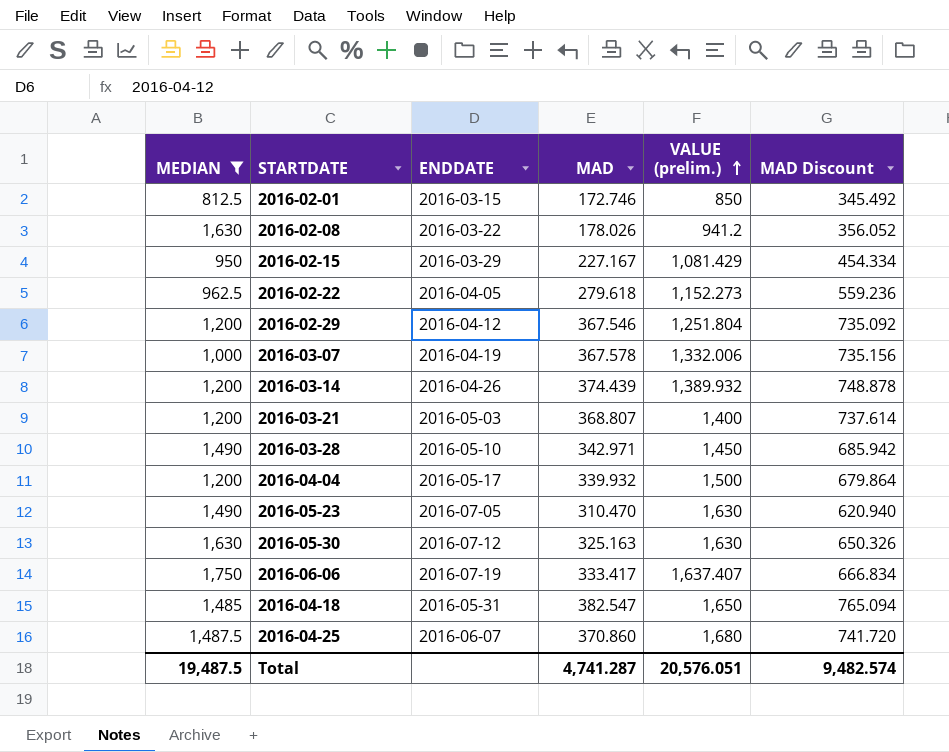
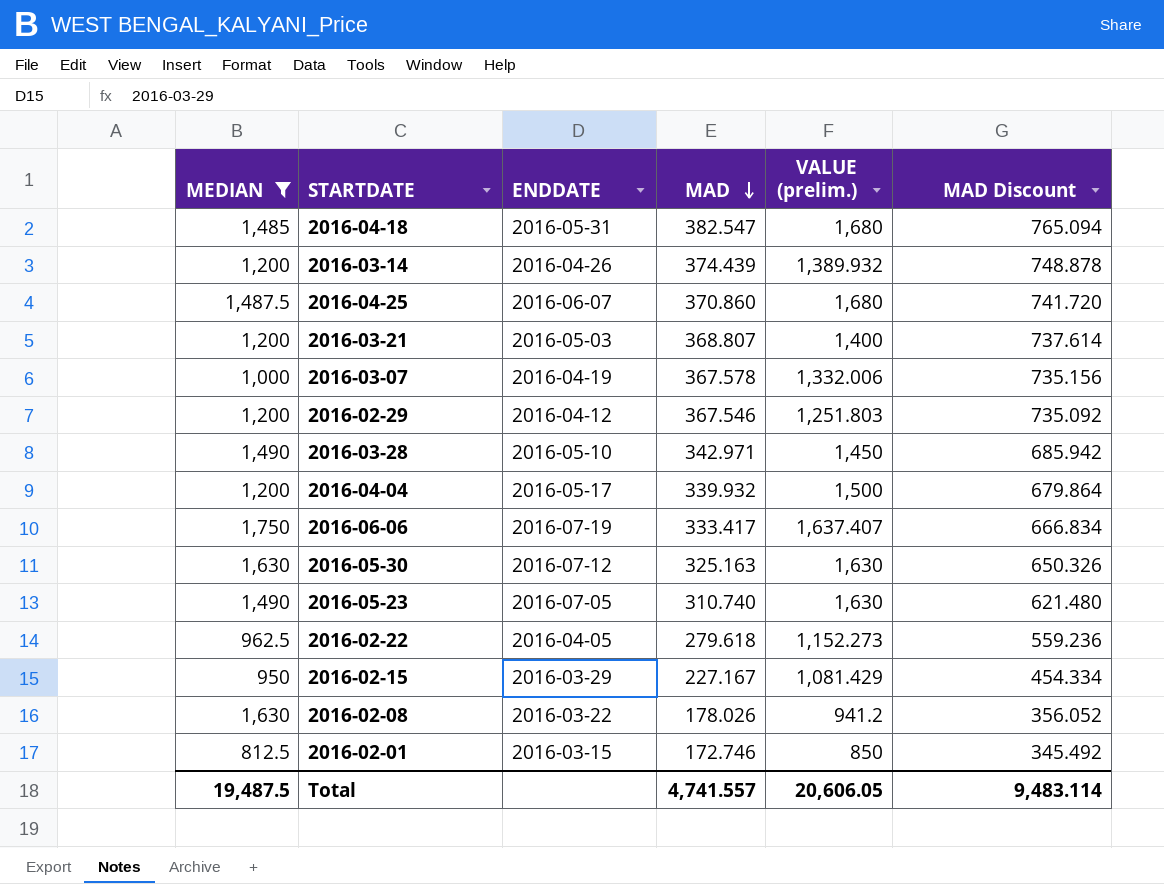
row order: VALUE (prelim.) ascending -> MAD descending
2016-04-18 | VALUE (prelim.): 1,650 -> 1,680
2016-02-29 | VALUE (prelim.): 1,251.804 -> 1,251.803
2016-05-23 | MAD: 310.470 -> 310.740
2016-05-23 | MAD Discount: 620.940 -> 621.480
Total | MAD: 4,741.287 -> 4,741.557
Total | VALUE (prelim.): 20,576.051 -> 20,606.05
Total | MAD Discount: 9,482.574 -> 9,483.114

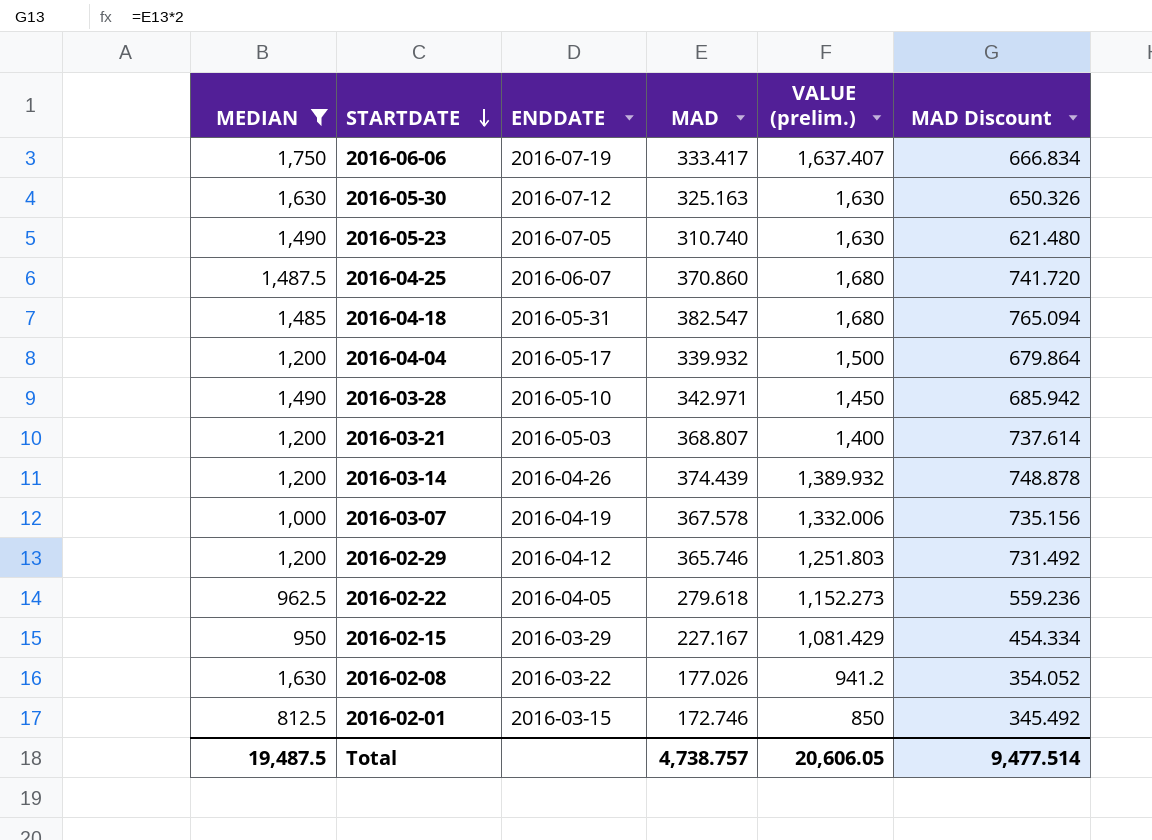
row order: MAD descending -> STARTDATE descending
2016-02-29 | MAD: 367.546 -> 365.746
2016-02-29 | MAD Discount: 735.092 -> 731.492
2016-02-08 | MAD: 178.026 -> 177.026
2016-02-08 | MAD Discount: 356.052 -> 354.052
Total | MAD: 4,741.557 -> 4,738.757
Total | MAD Discount: 9,483.114 -> 9,477.514

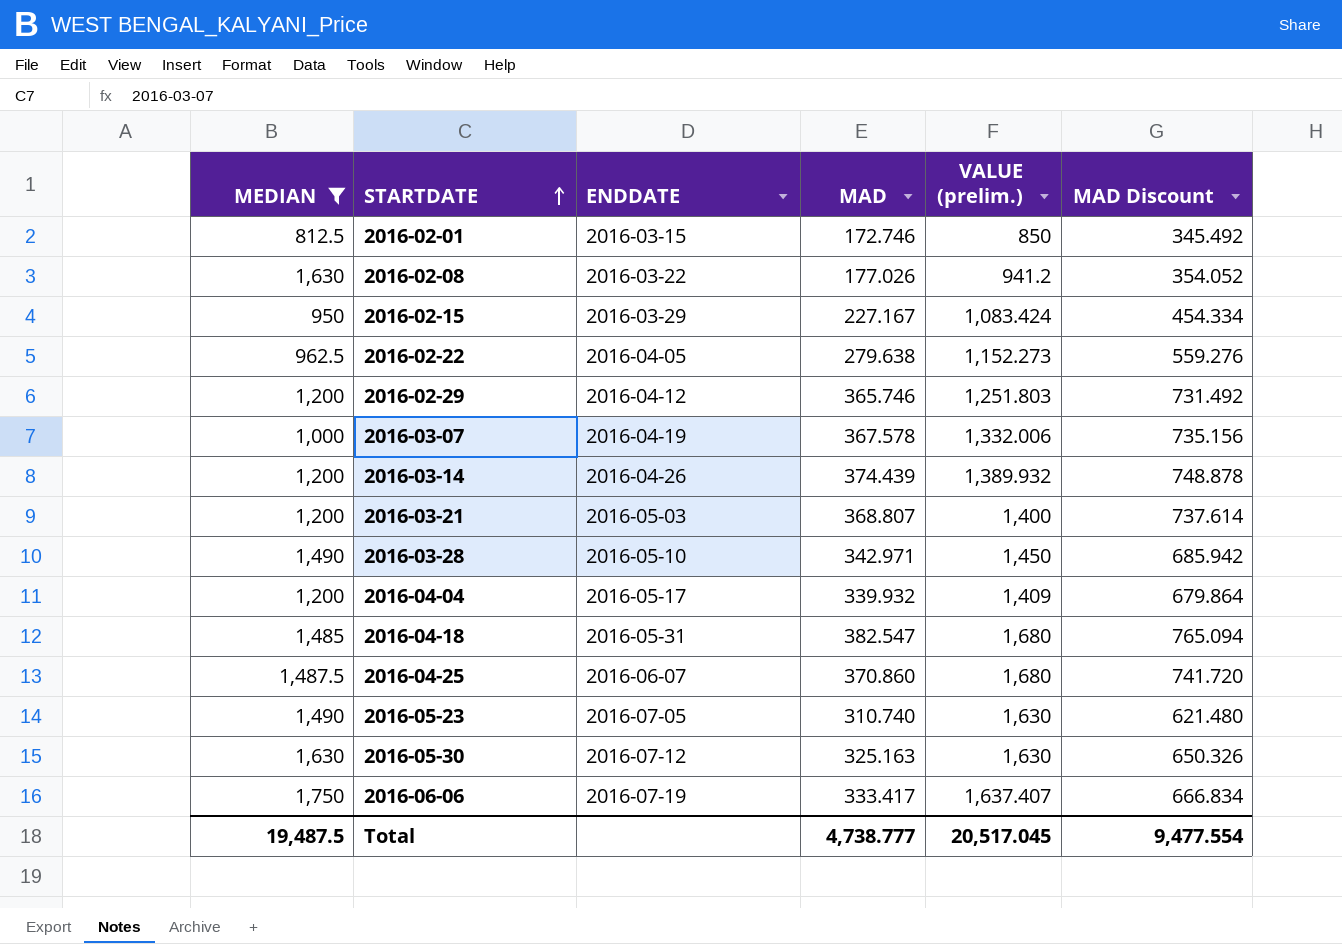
row order: STARTDATE descending -> STARTDATE ascending
2016-02-15 | VALUE (prelim.): 1,081.429 -> 1,083.424
2016-02-22 | MAD: 279.618 -> 279.638
2016-02-22 | MAD Discount: 559.236 -> 559.276
2016-04-04 | VALUE (prelim.): 1,500 -> 1,409
Total | MAD: 4,738.757 -> 4,738.777
Total | VALUE (prelim.): 20,606.05 -> 20,517.045
Total | MAD Discount: 9,477.514 -> 9,477.554

